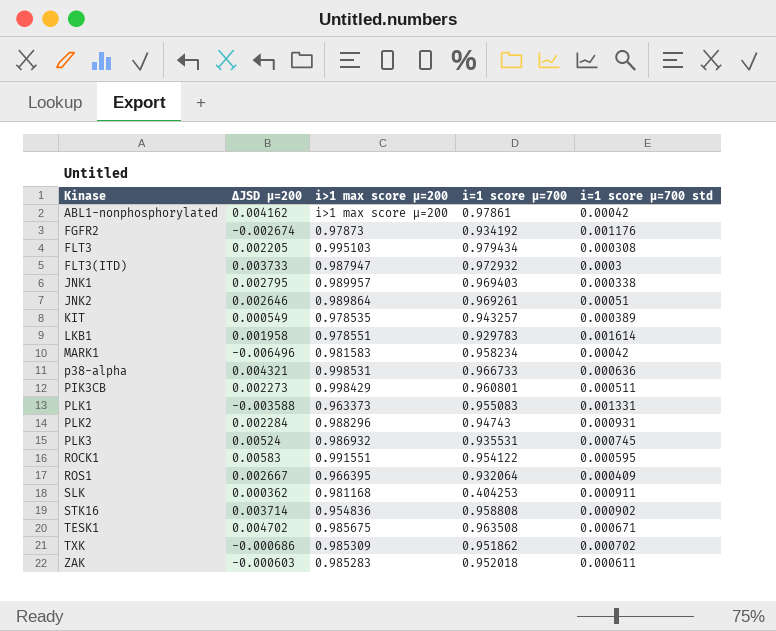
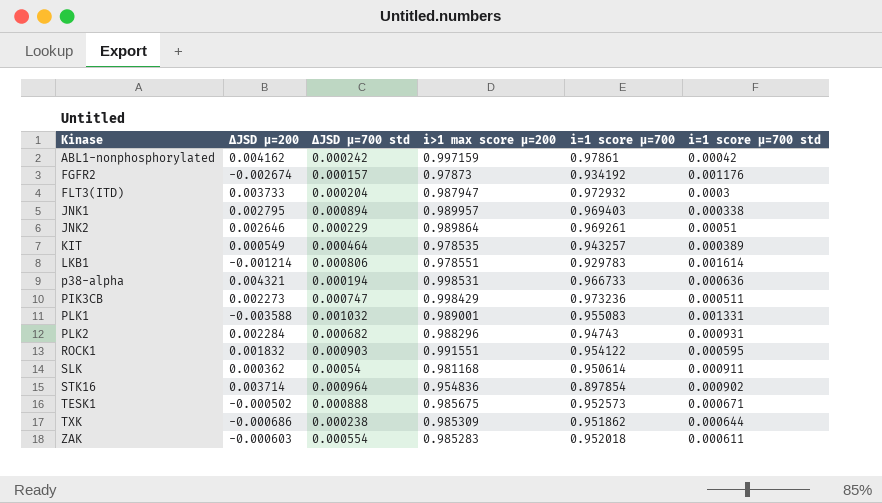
column ΔJSD μ=700 std | position: none -> 3
row FLT3: 0.002205 | 0.995103 | 0.979434 | 0.000308 -> none
row MARK1: -0.006496 | 0.981583 | 0.958234 | 0.00042 -> none
row PLK3: 0.00524 | 0.986932 | 0.935531 | 0.000745 -> none
row ROS1: 0.002667 | 0.966395 | 0.932064 | 0.000409 -> none
ABL1-nonphosphorylated | i>1 max score μ=200: i>1 max score μ=200 -> 0.997159
LKB1 | ΔJSD μ=200: 0.001958 -> -0.001214
PIK3CB | i=1 score μ=700: 0.960801 -> 0.973236
PLK1 | i>1 max score μ=200: 0.963373 -> 0.989001
ROCK1 | ΔJSD μ=200: 0.00583 -> 0.001832
SLK | i=1 score μ=700: 0.404253 -> 0.950614
STK16 | i=1 score μ=700: 0.958808 -> 0.897854
TESK1 | ΔJSD μ=200: 0.004702 -> -0.000502
TESK1 | i=1 score μ=700: 0.963508 -> 0.952573
TXK | i=1 score μ=700 std: 0.000702 -> 0.000644

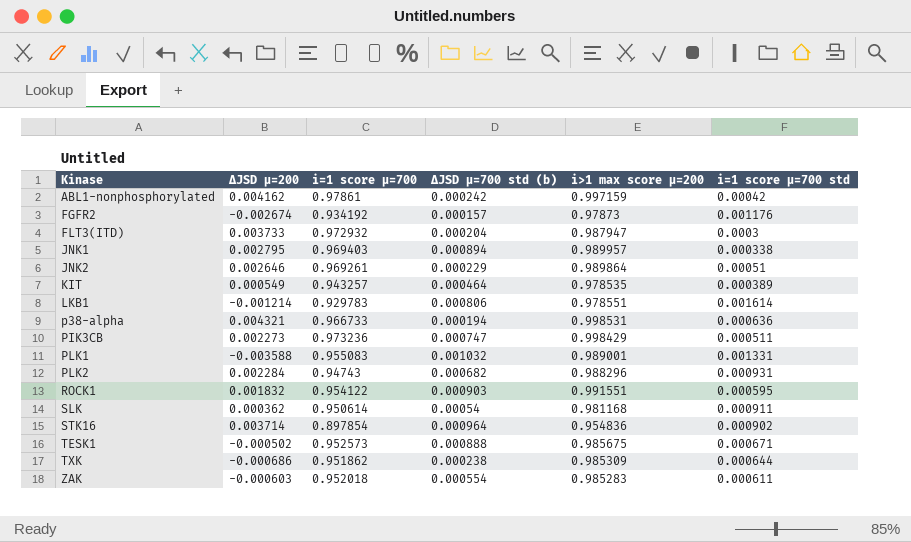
column i=1 score μ=700 | position: 5 -> 3
column name: ΔJSD μ=700 std -> ΔJSD μ=700 std (b)

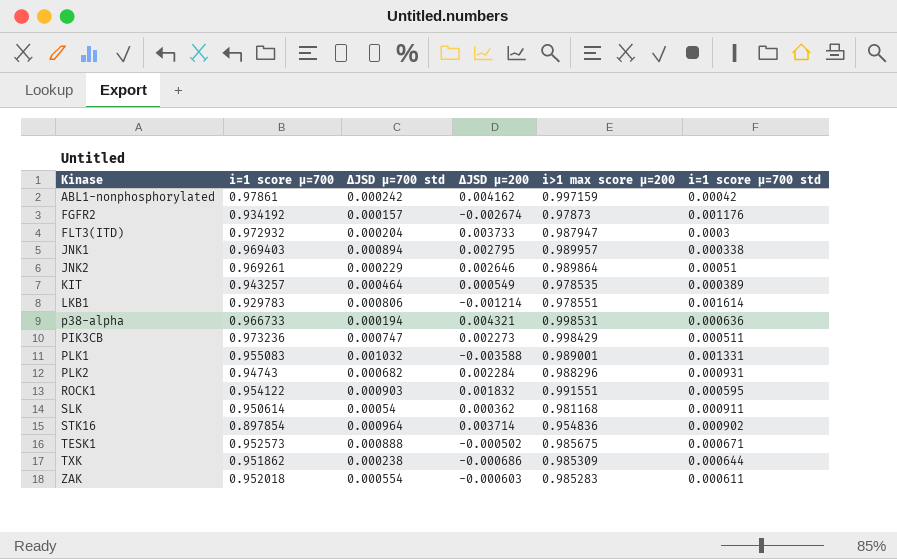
column name: ΔJSD μ=700 std (b) -> ΔJSD μ=700 std
column ΔJSD μ=200 | position: 2 -> 4

